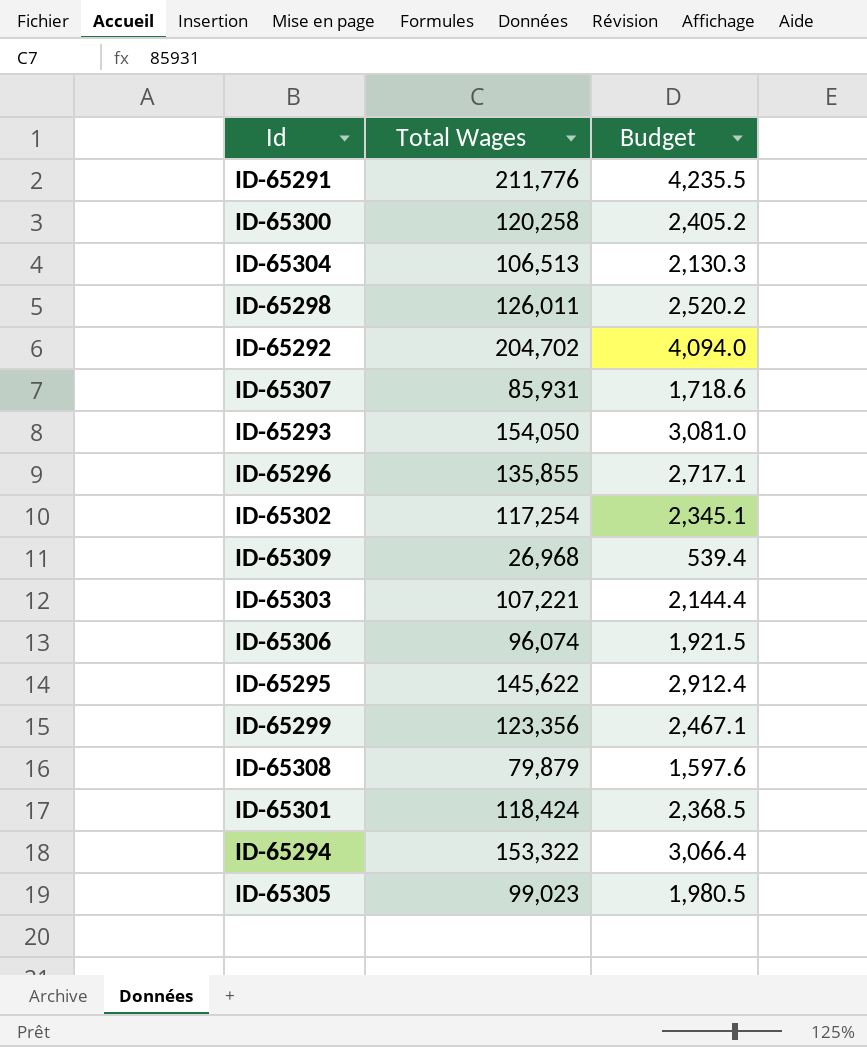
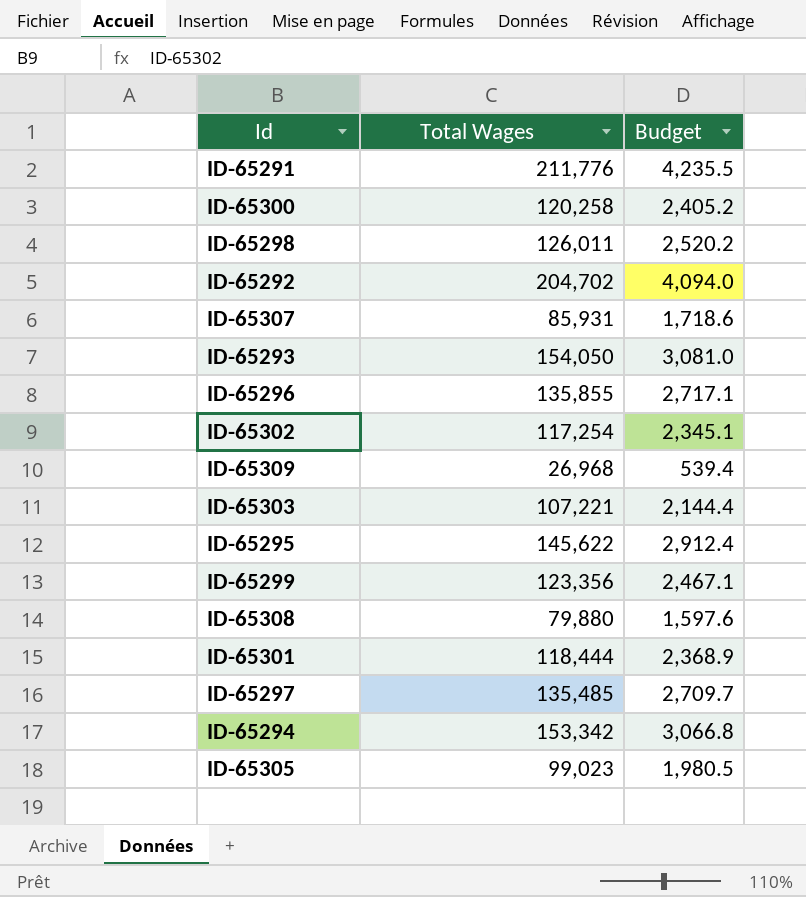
row ID-65304: 106,513 | 2,130.3 -> none
row ID-65306: 96,074 | 1,921.5 -> none
ID-65308 | Total Wages: 79,879 -> 79,880
ID-65301 | Total Wages: 118,424 -> 118,444
ID-65301 | Budget: 2,368.5 -> 2,368.9
row ID-65297: none -> 135,485 | 2,709.7
ID-65294 | Total Wages: 153,322 -> 153,342
ID-65294 | Budget: 3,066.4 -> 3,066.8

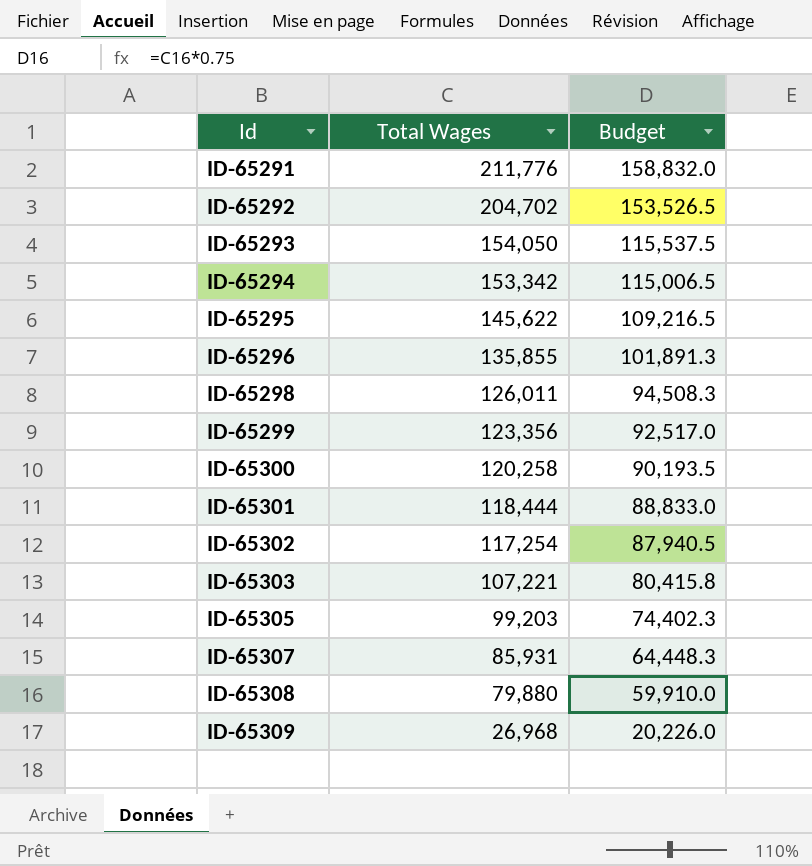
row order: none -> Id ascending
column Budget | formula: [Total Wages] * 0.02 -> [Total Wages] * 0.75
row ID-65297: 135,485 | 2,709.7 -> none
ID-65305 | Total Wages: 99,023 -> 99,203

